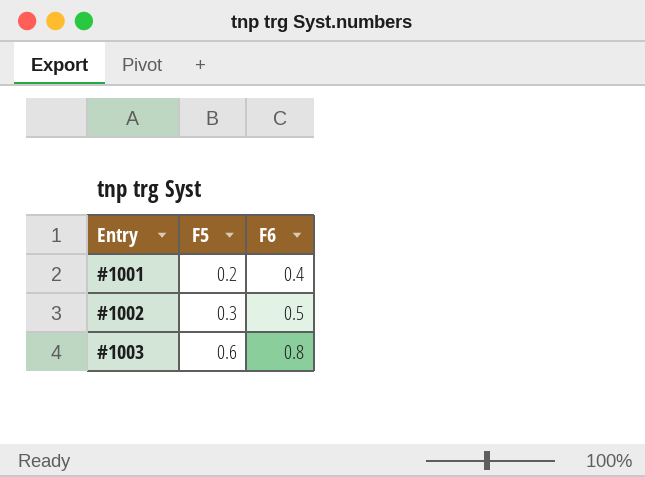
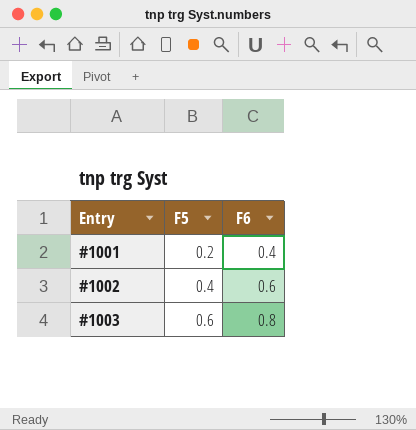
#1002 | F5: 0.3 -> 0.4
#1002 | F6: 0.5 -> 0.6

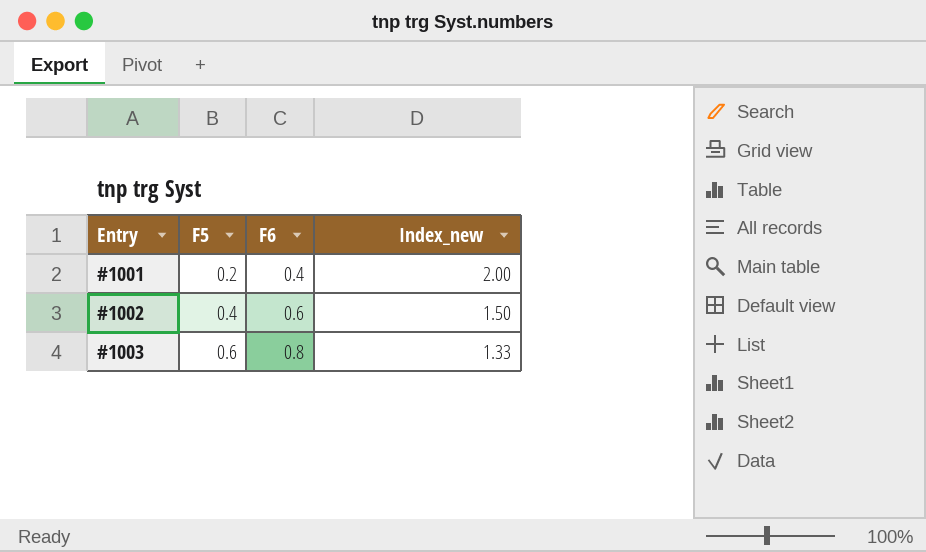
column Index_new | formula: none -> [F6] / [F5]

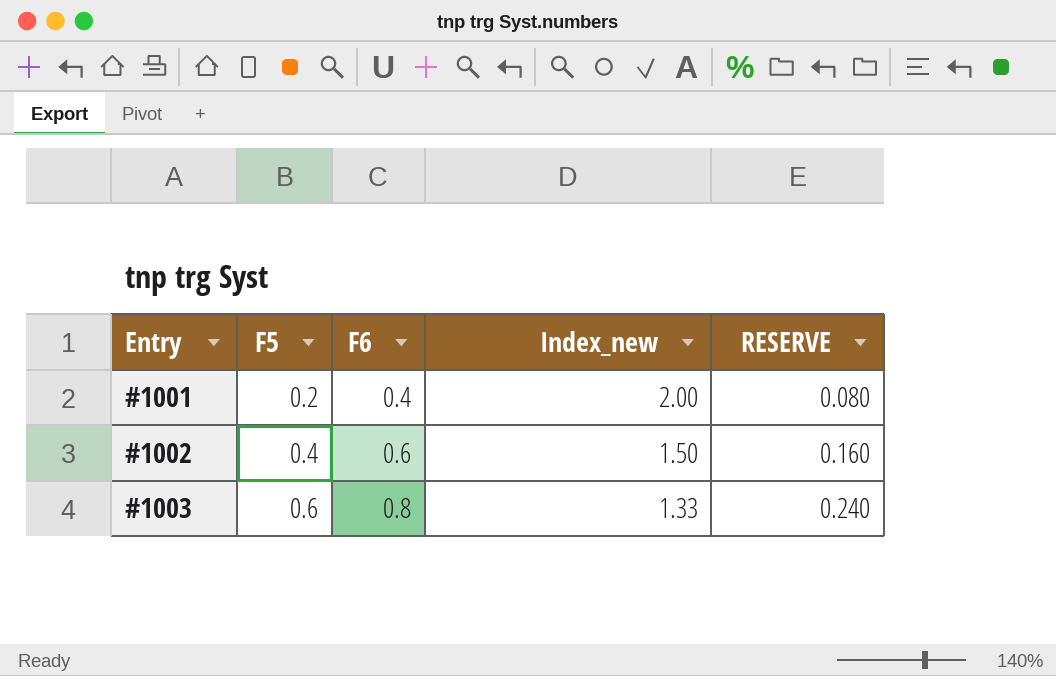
column RESERVE | formula: none -> [F5] * 0.4

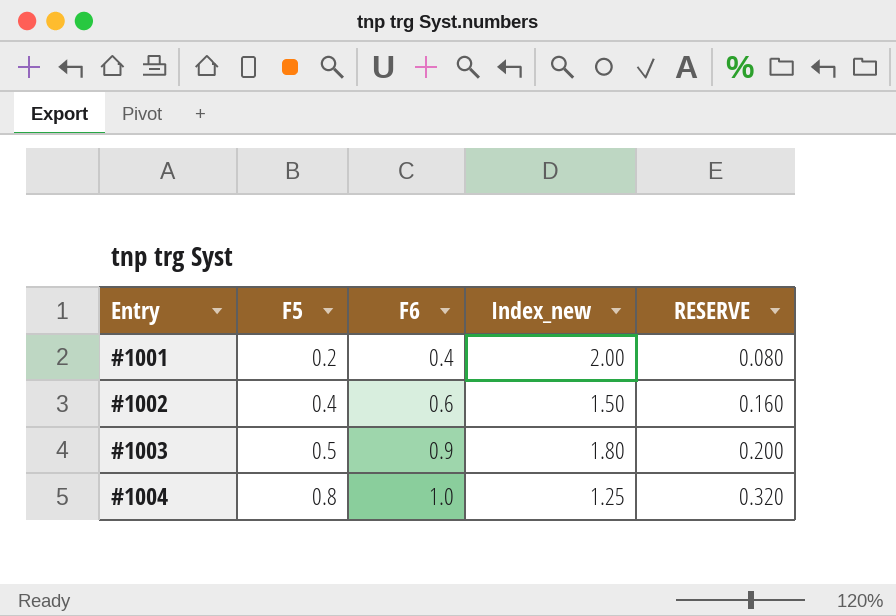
#1003 | F5: 0.6 -> 0.5
#1003 | F6: 0.8 -> 0.9
#1003 | Index_new: 1.33 -> 1.80
#1003 | RESERVE: 0.240 -> 0.200
row #1004: none -> 0.8 | 1.0 | 1.25 | 0.320

